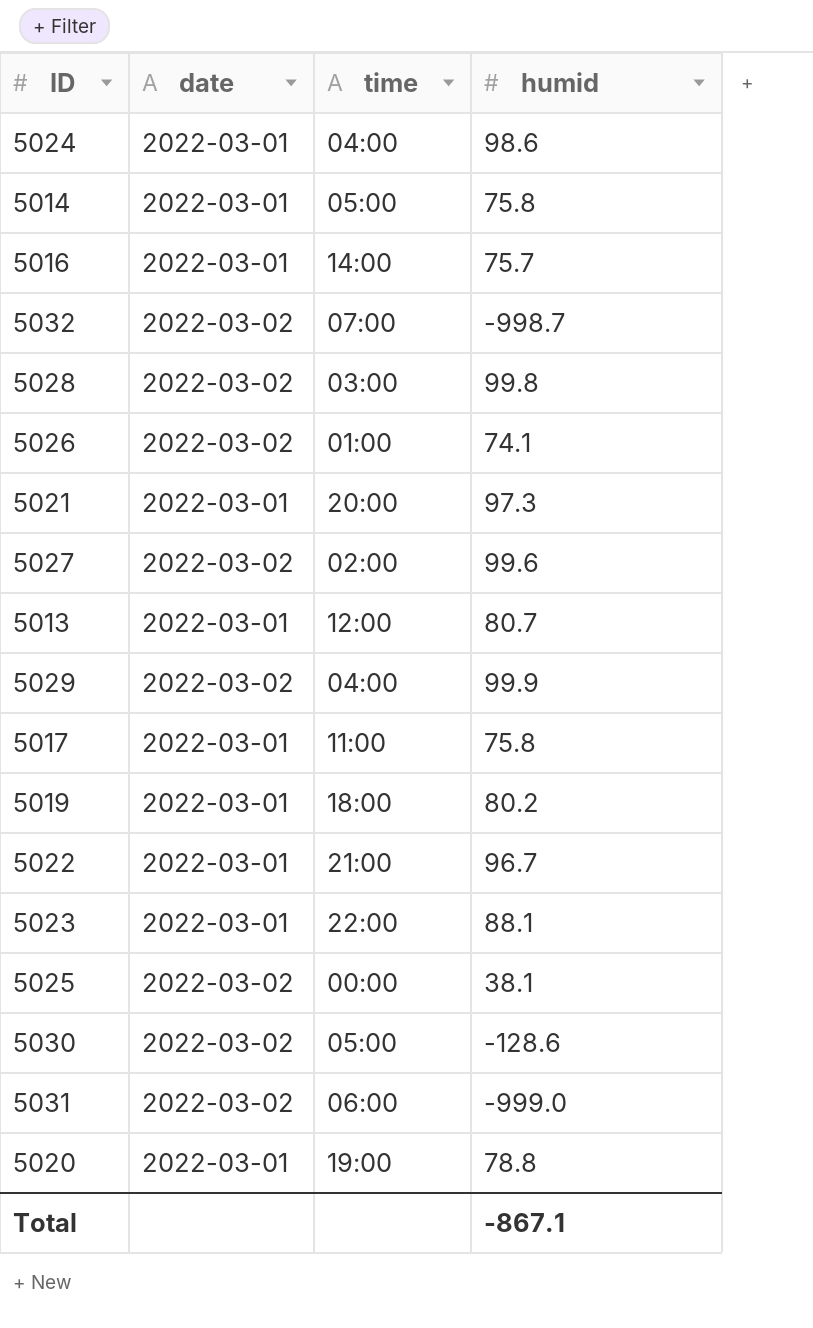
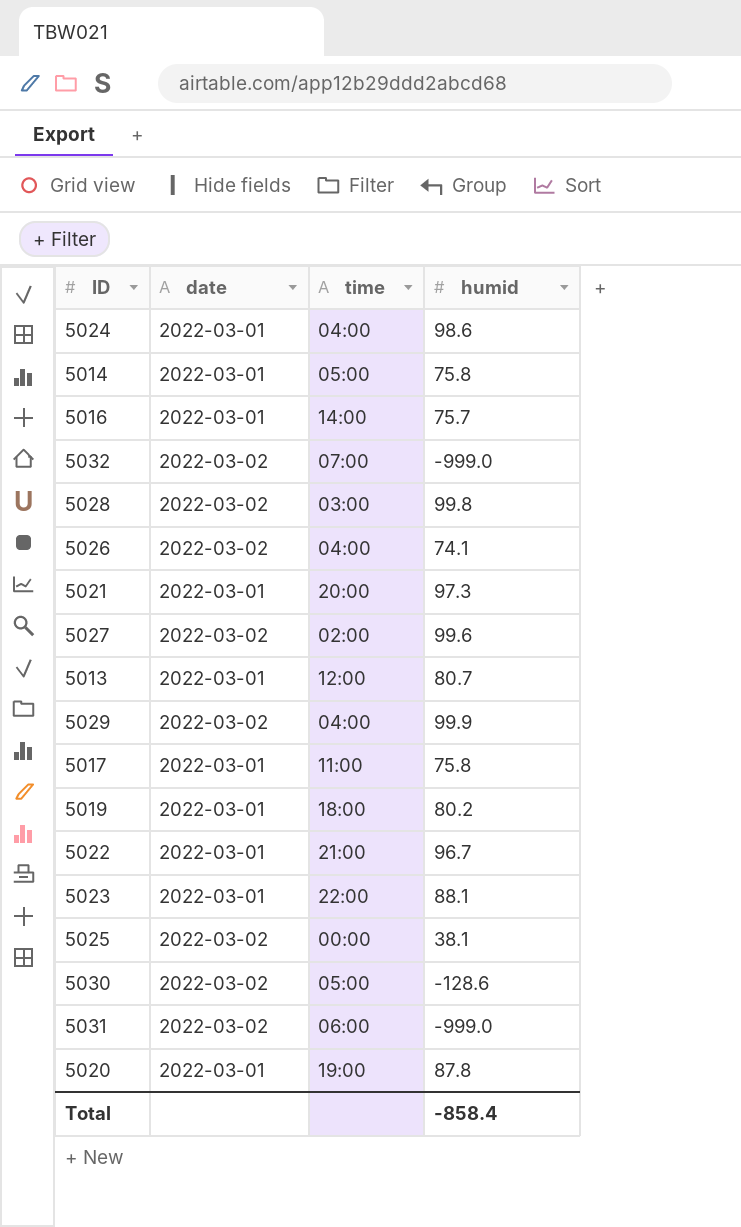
5032 | humid: -998.7 -> -999.0
5026 | time: 01:00 -> 04:00
5020 | humid: 78.8 -> 87.8
Total | humid: -867.1 -> -858.4

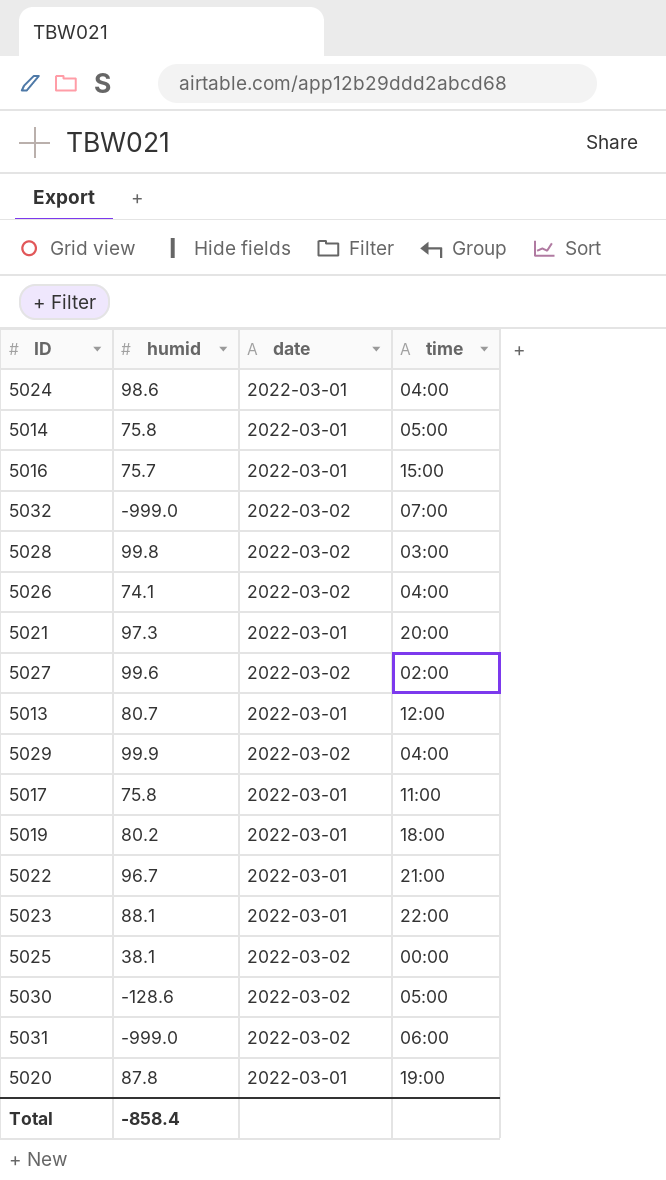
column humid | position: 4 -> 2
5016 | time: 14:00 -> 15:00

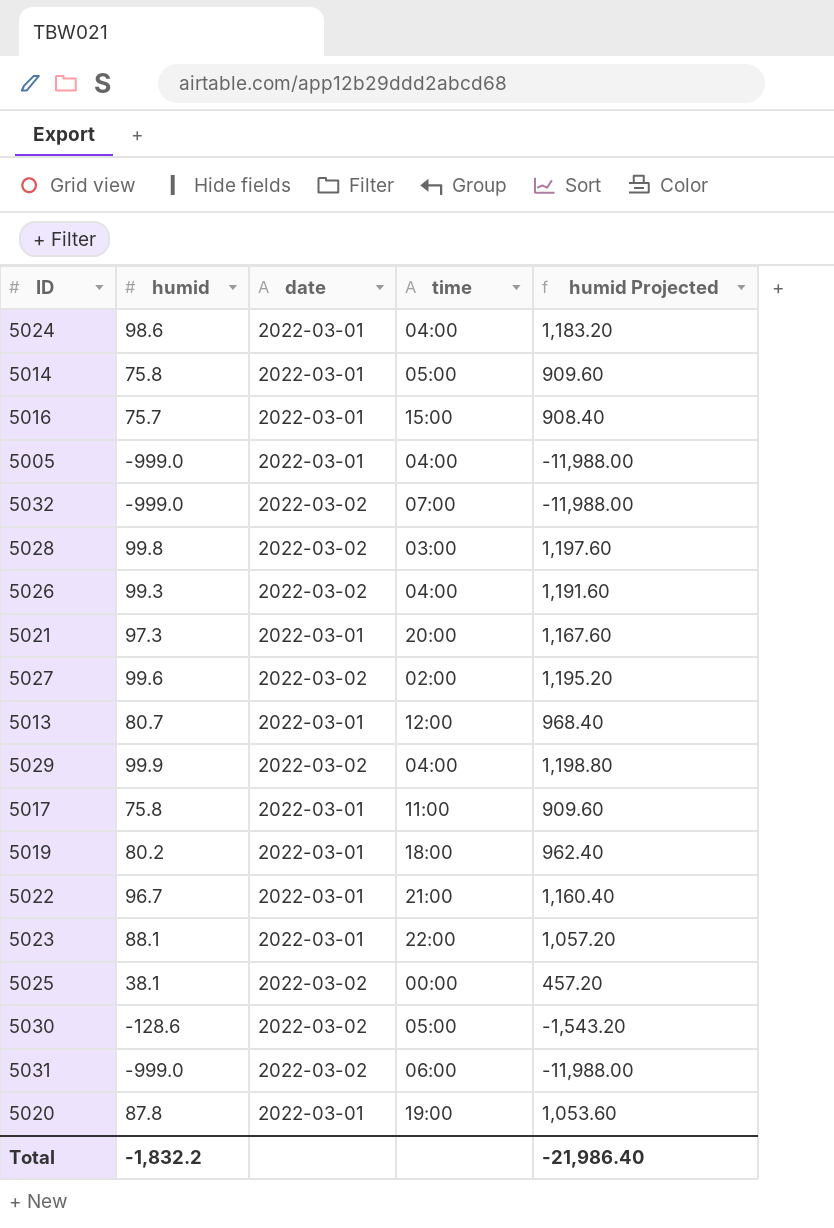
column humid Projected | formula: none -> [humid] * 12
row 5005: none -> -999.0 | 2022-03-01 | 04:00 | -11,988.00
5026 | humid: 74.1 -> 99.3
Total | humid: -858.4 -> -1,832.2

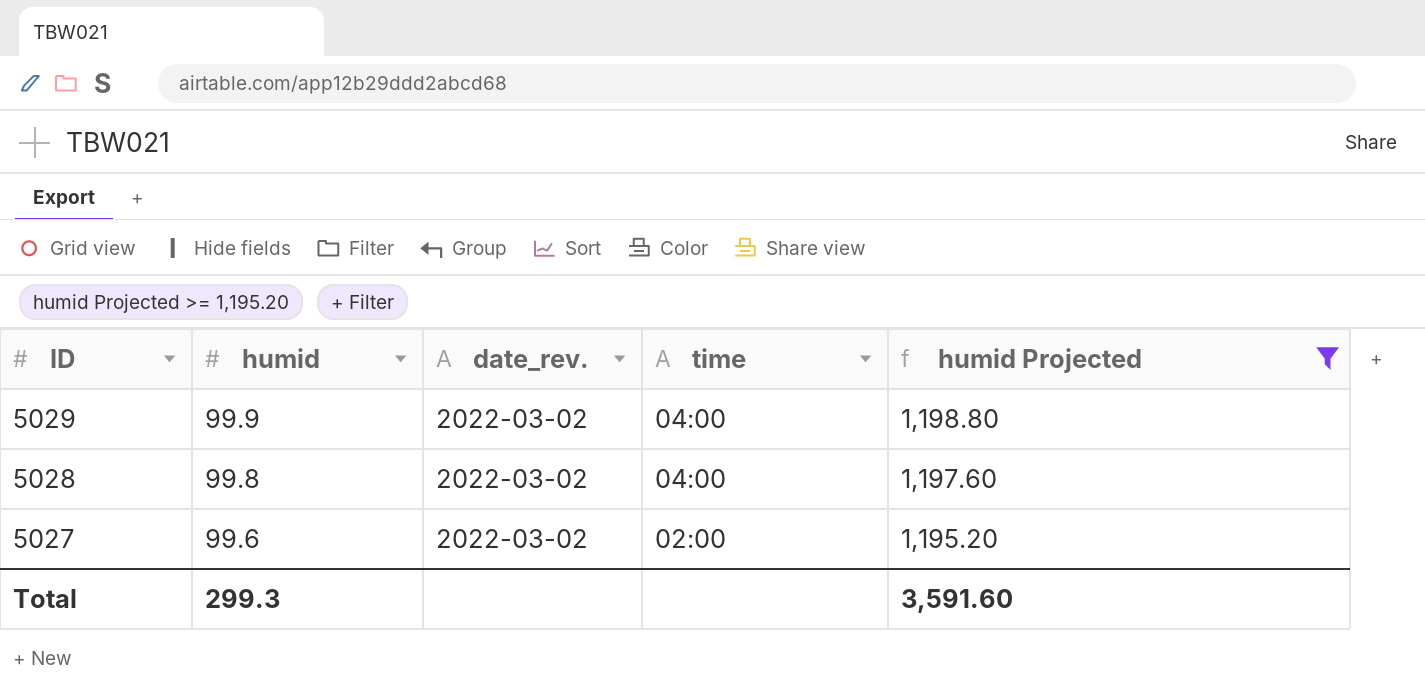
filter: none -> humid Projected >= 1,195.20
row order: none -> ID descending
column name: date -> date_rev.
5028 | time: 03:00 -> 04:00
Total | humid: -1,832.2 -> 299.3
Total | humid Projected: -21,986.40 -> 3,591.60

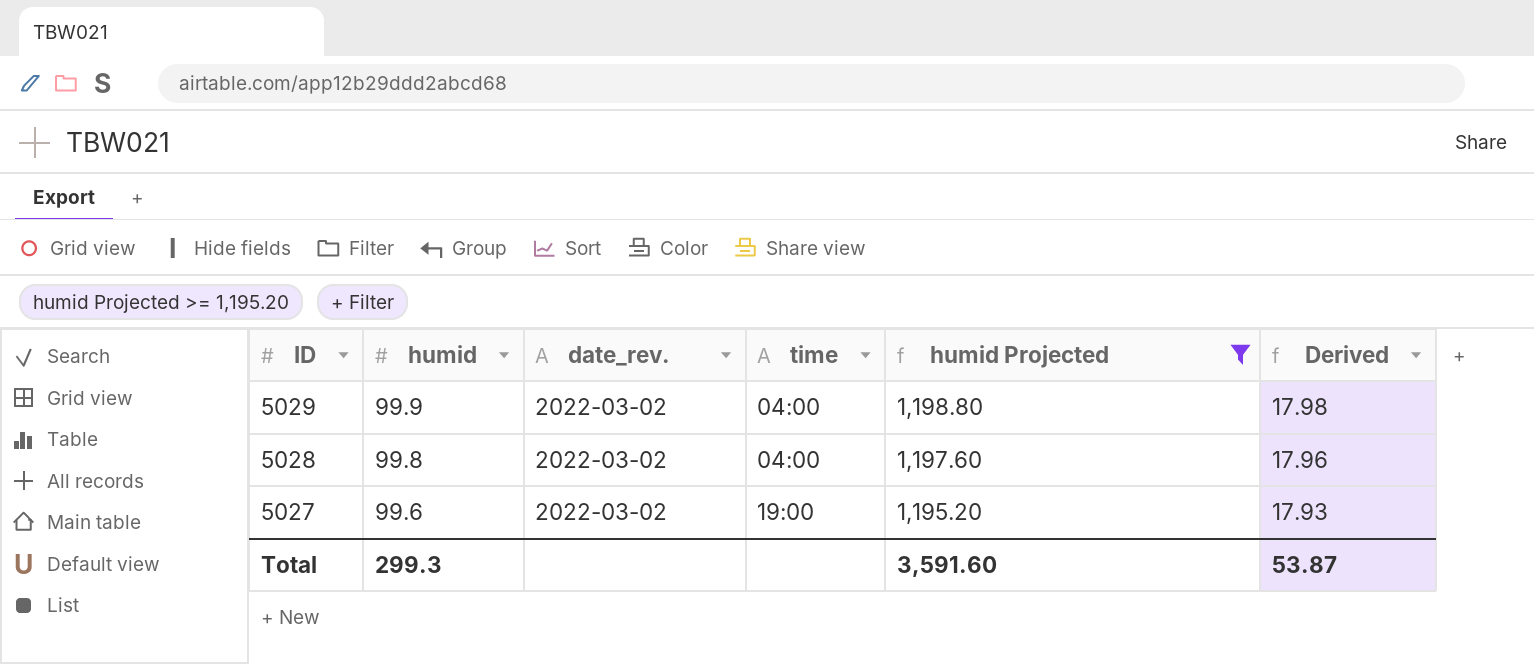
column Derived | formula: none -> [humid] * 0.18
5027 | time: 02:00 -> 19:00

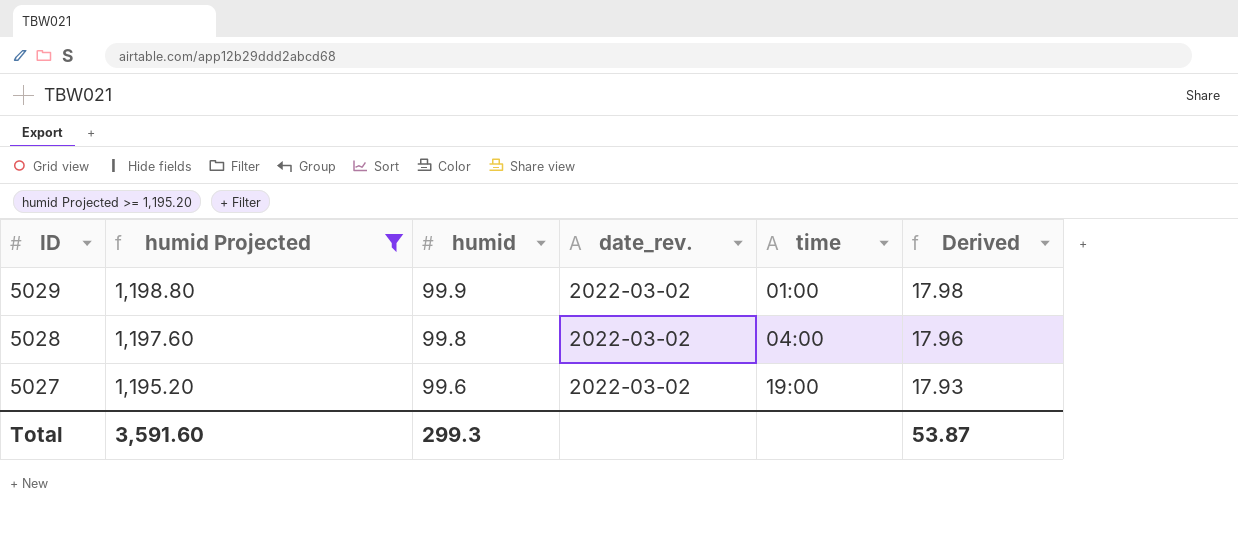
column humid Projected | position: 5 -> 2
5029 | time: 04:00 -> 01:00

